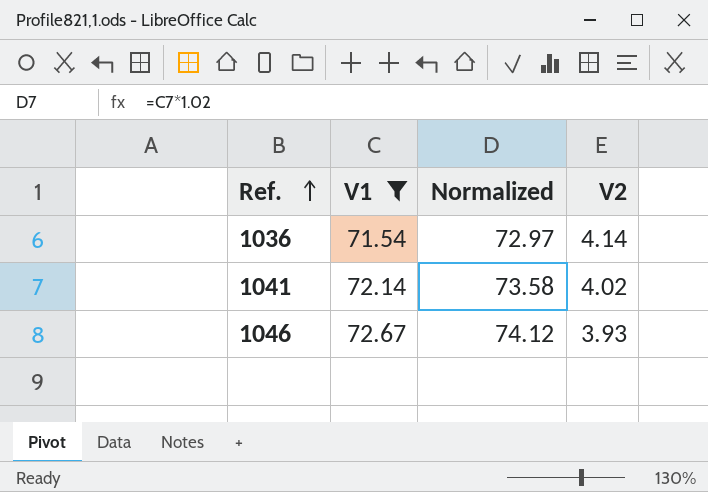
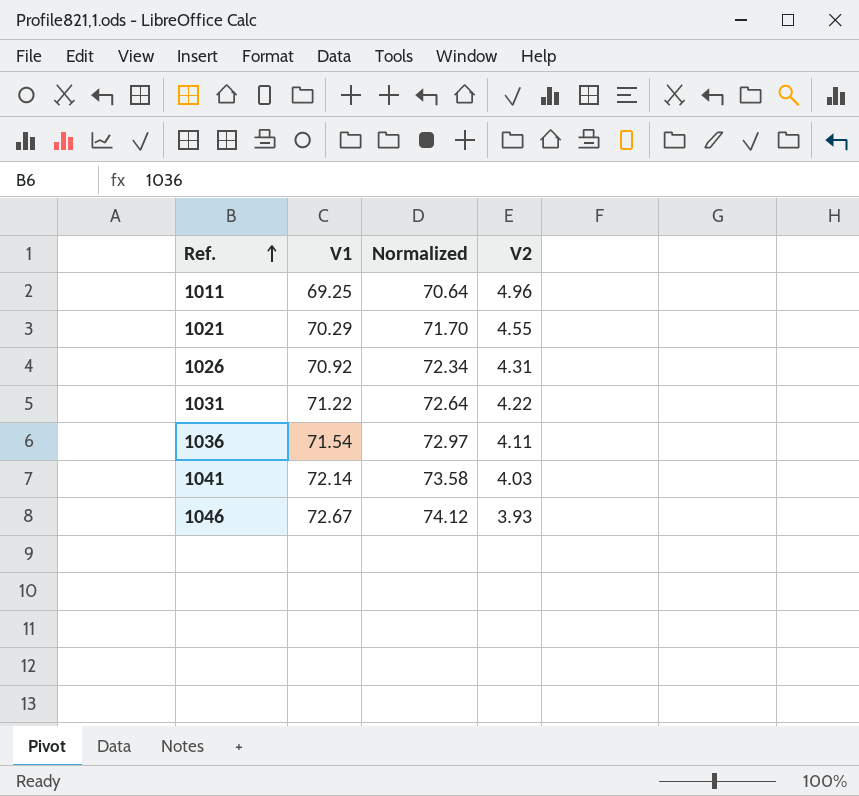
filter: V1 >= 71.54 -> none
1036 | V2: 4.14 -> 4.11
1041 | V2: 4.02 -> 4.03

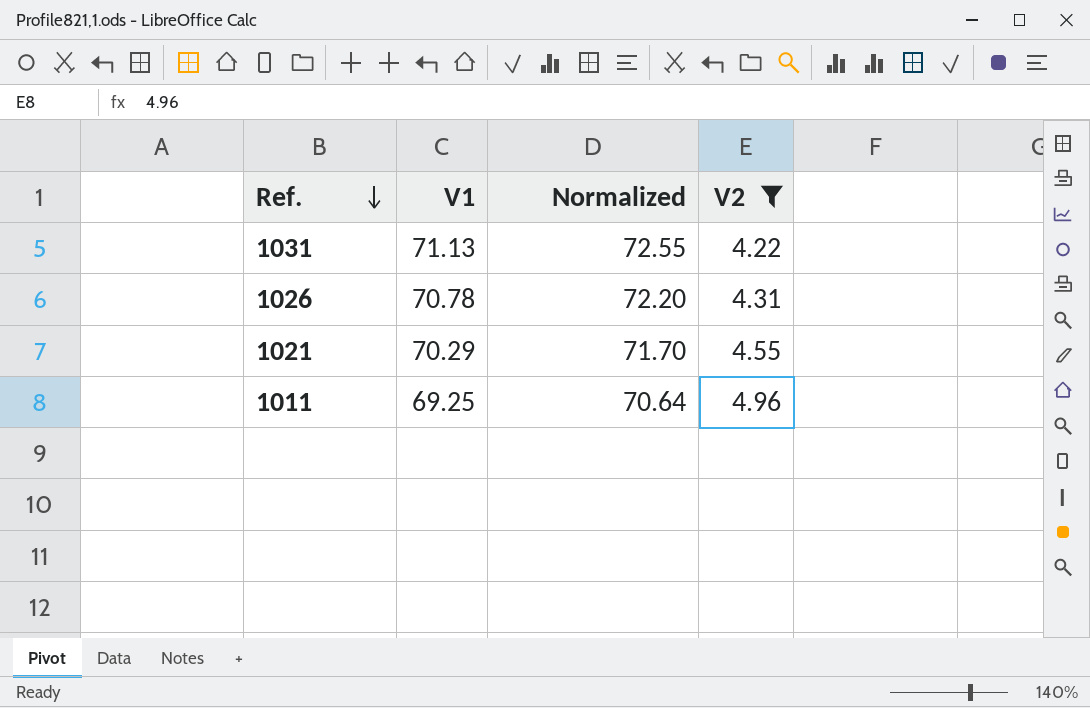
filter: none -> V2 >= 4.22
row order: Ref. ascending -> Ref. descending
1031 | V1: 71.22 -> 71.13
1031 | Normalized: 72.64 -> 72.55
1026 | V1: 70.92 -> 70.78
1026 | Normalized: 72.34 -> 72.20

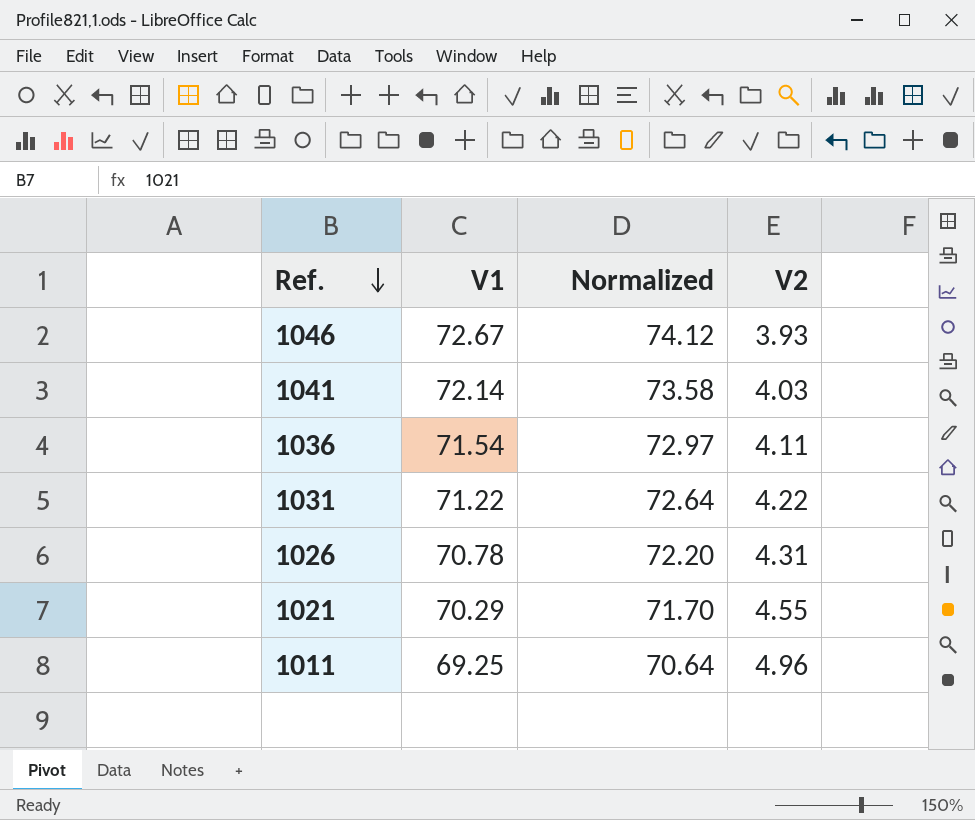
filter: V2 >= 4.22 -> none
1031 | V1: 71.13 -> 71.22
1031 | Normalized: 72.55 -> 72.64

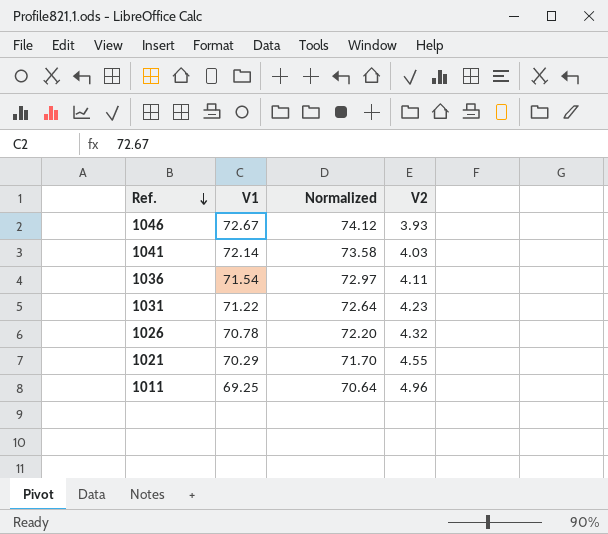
1031 | V2: 4.22 -> 4.23
1026 | V2: 4.31 -> 4.32

